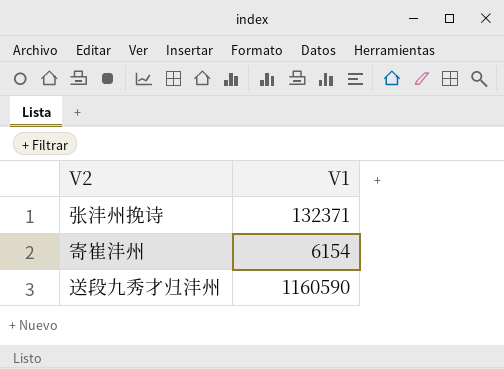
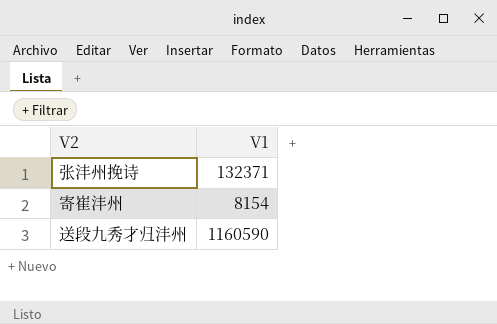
寄崔沣州 | V1: 6154 -> 8154

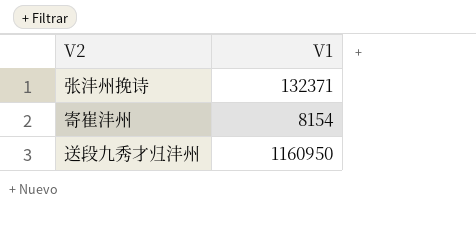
送段九秀才归沣州 | V1: 1160590 -> 1160950

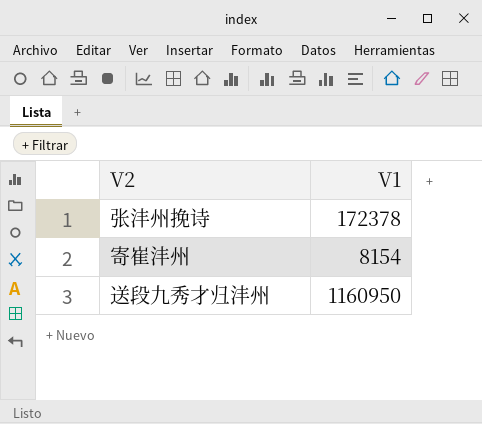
张沣州挽诗 | V1: 132371 -> 172378

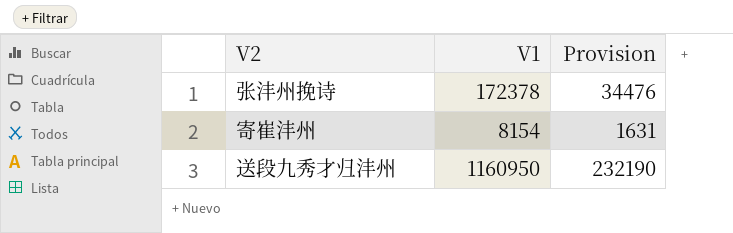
column Provision | formula: none -> [V1] * 0.2

